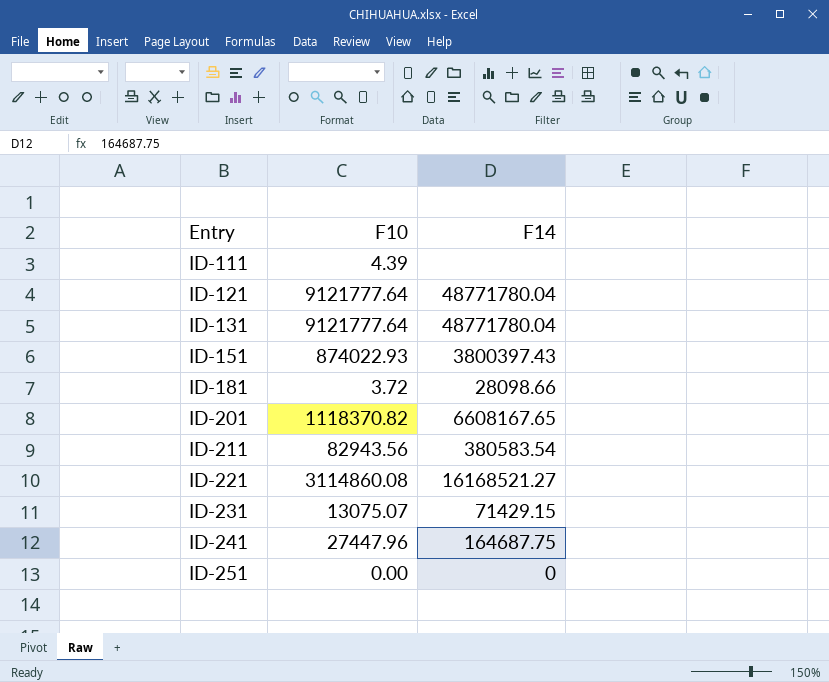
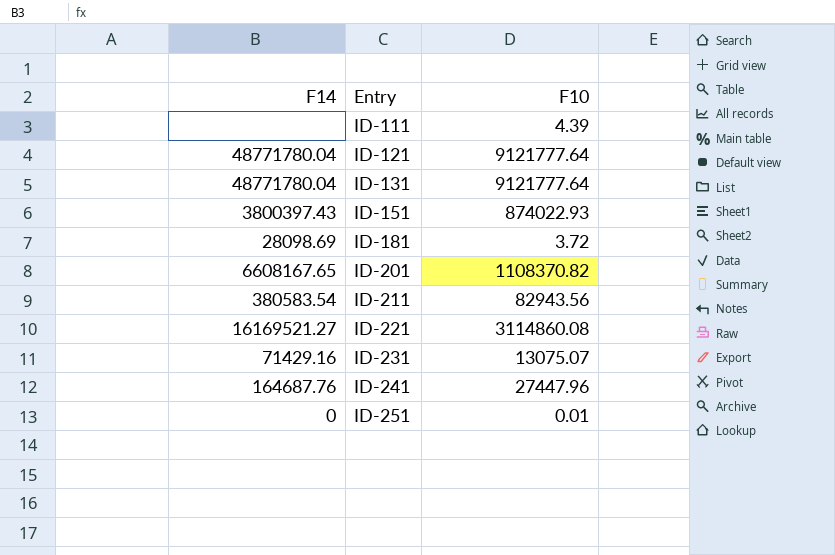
column F14 | position: 3 -> 1
ID-181 | F14: 28098.66 -> 28098.69
ID-201 | F10: 1118370.82 -> 1108370.82
ID-221 | F14: 16168521.27 -> 16169521.27
ID-231 | F14: 71429.15 -> 71429.16
ID-241 | F14: 164687.75 -> 164687.76
ID-251 | F10: 0.00 -> 0.01

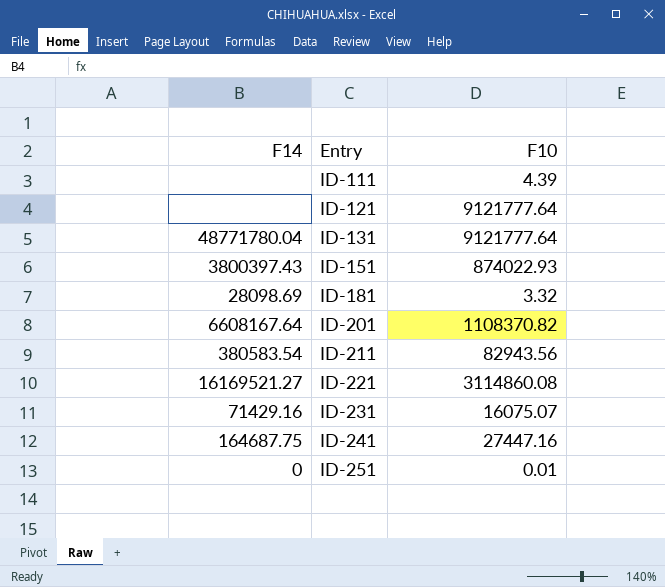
ID-121 | F14: 48771780.04 -> none
ID-181 | F10: 3.72 -> 3.32
ID-201 | F14: 6608167.65 -> 6608167.64
ID-231 | F10: 13075.07 -> 16075.07
ID-241 | F14: 164687.76 -> 164687.75
ID-241 | F10: 27447.96 -> 27447.16

